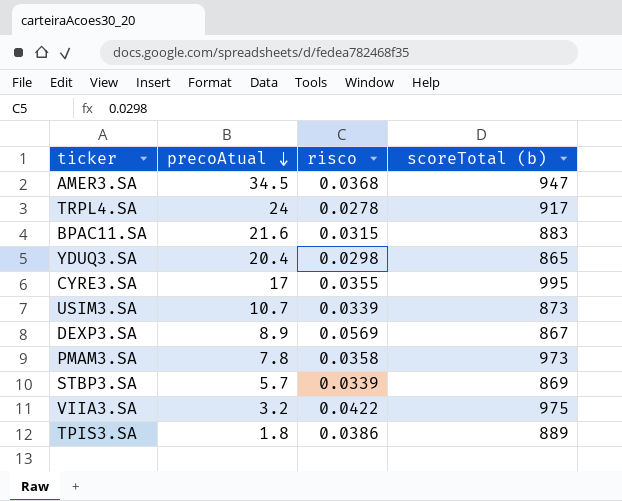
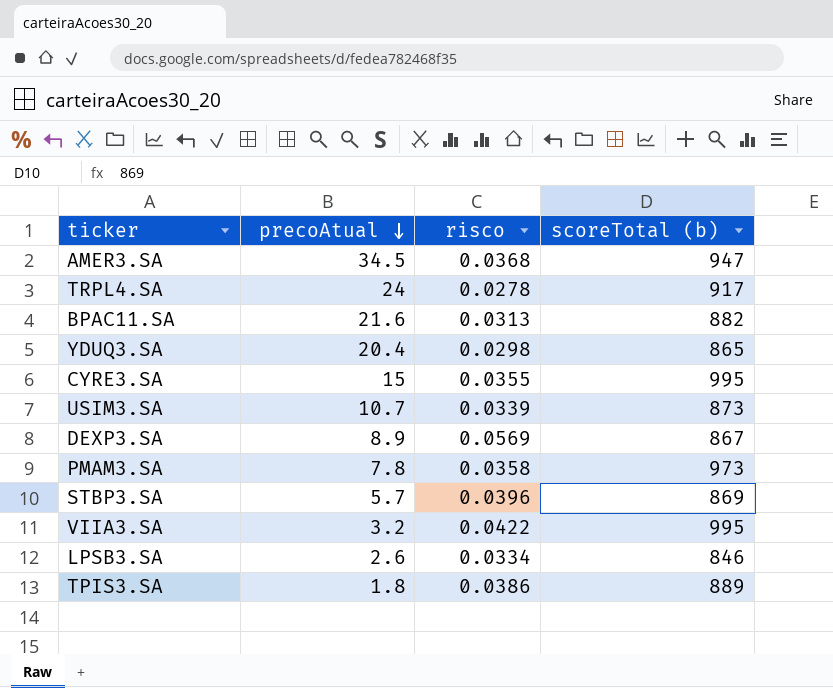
BPAC11.SA | risco: 0.0315 -> 0.0313
BPAC11.SA | scoreTotal (b): 883 -> 882
CYRE3.SA | precoAtual: 17 -> 15
STBP3.SA | risco: 0.0339 -> 0.0396
VIIA3.SA | scoreTotal (b): 975 -> 995
row LPSB3.SA: none -> 2.6 | 0.0334 | 846

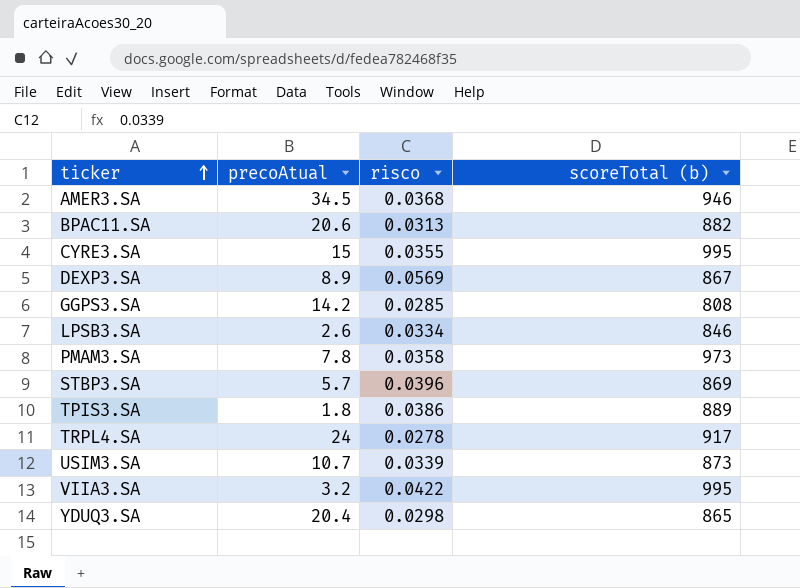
row order: precoAtual descending -> ticker ascending
AMER3.SA | scoreTotal (b): 947 -> 946
BPAC11.SA | precoAtual: 21.6 -> 20.6
row GGPS3.SA: none -> 14.2 | 0.0285 | 808

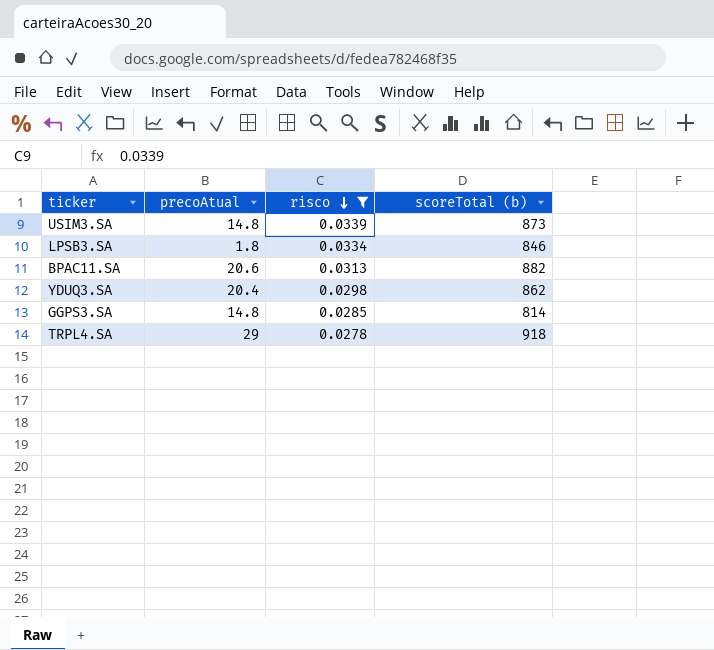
filter: none -> risco <= 0.0339
row order: ticker ascending -> risco descending
USIM3.SA | precoAtual: 10.7 -> 14.8
LPSB3.SA | precoAtual: 2.6 -> 1.8
YDUQ3.SA | scoreTotal (b): 865 -> 862
GGPS3.SA | precoAtual: 14.2 -> 14.8
GGPS3.SA | scoreTotal (b): 808 -> 814
TRPL4.SA | precoAtual: 24 -> 29
TRPL4.SA | scoreTotal (b): 917 -> 918

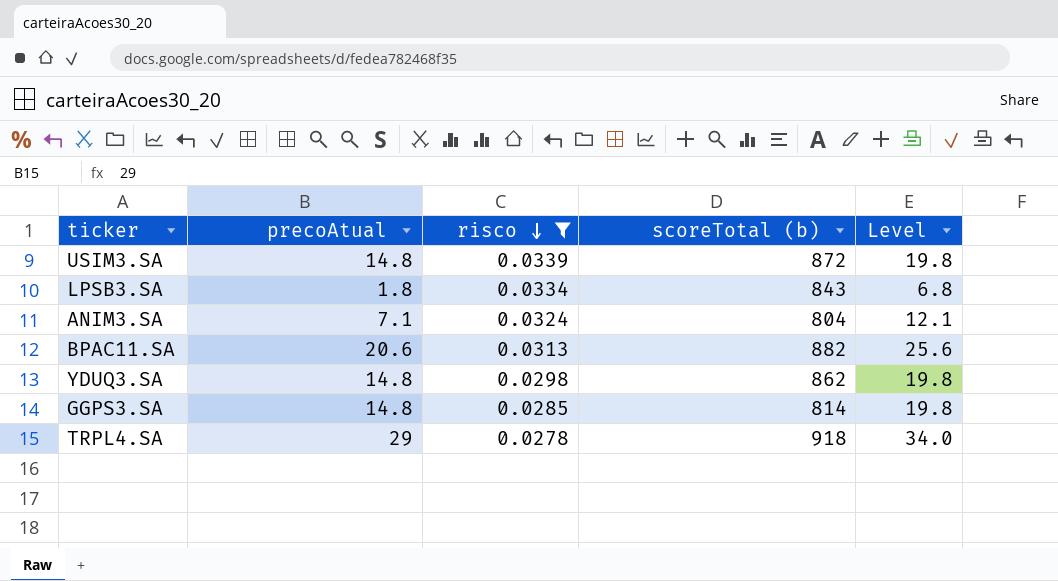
column Level | formula: none -> [precoAtual] + 5
USIM3.SA | scoreTotal (b): 873 -> 872
LPSB3.SA | scoreTotal (b): 846 -> 843
row ANIM3.SA: none -> 7.1 | 0.0324 | 804 | 12.1
YDUQ3.SA | precoAtual: 20.4 -> 14.8

